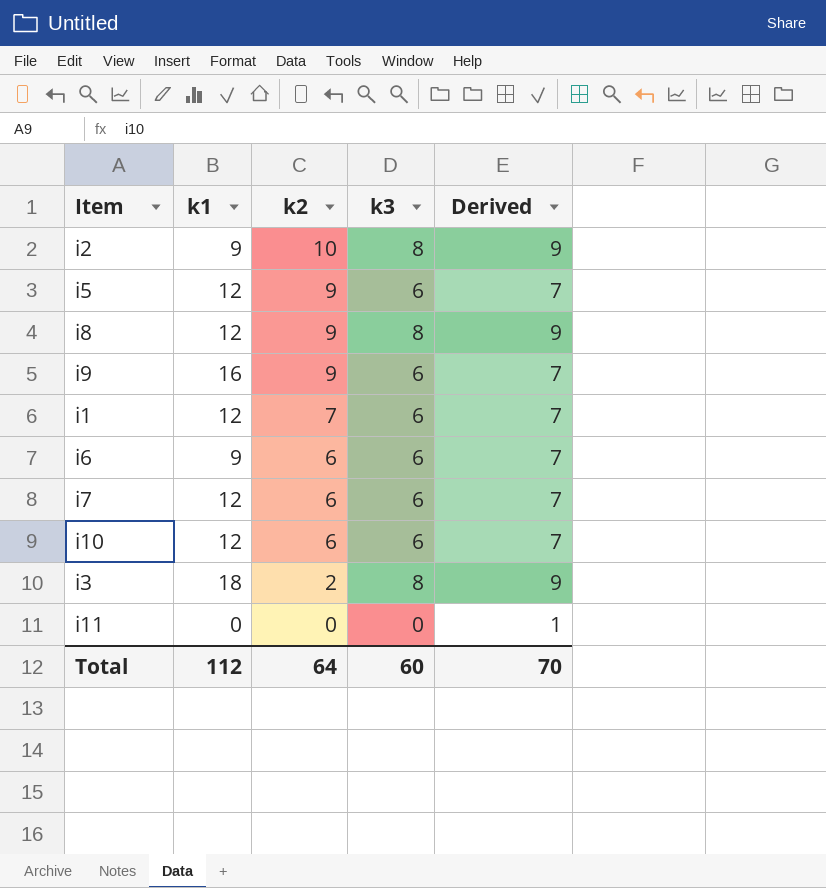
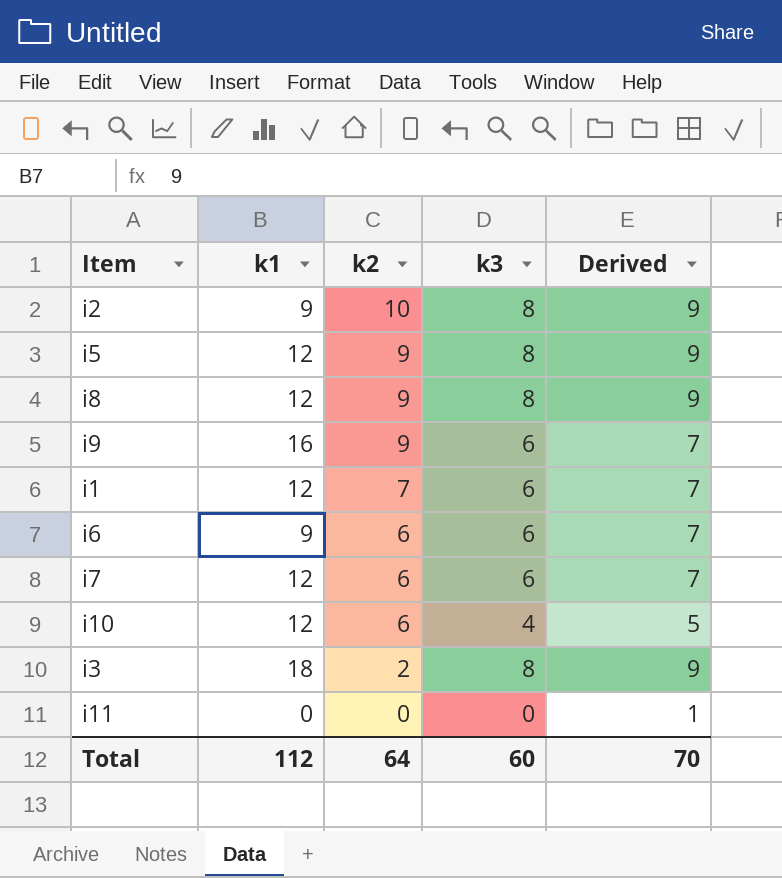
i5 | k3: 6 -> 8
i5 | Derived: 7 -> 9
i10 | k3: 6 -> 4
i10 | Derived: 7 -> 5

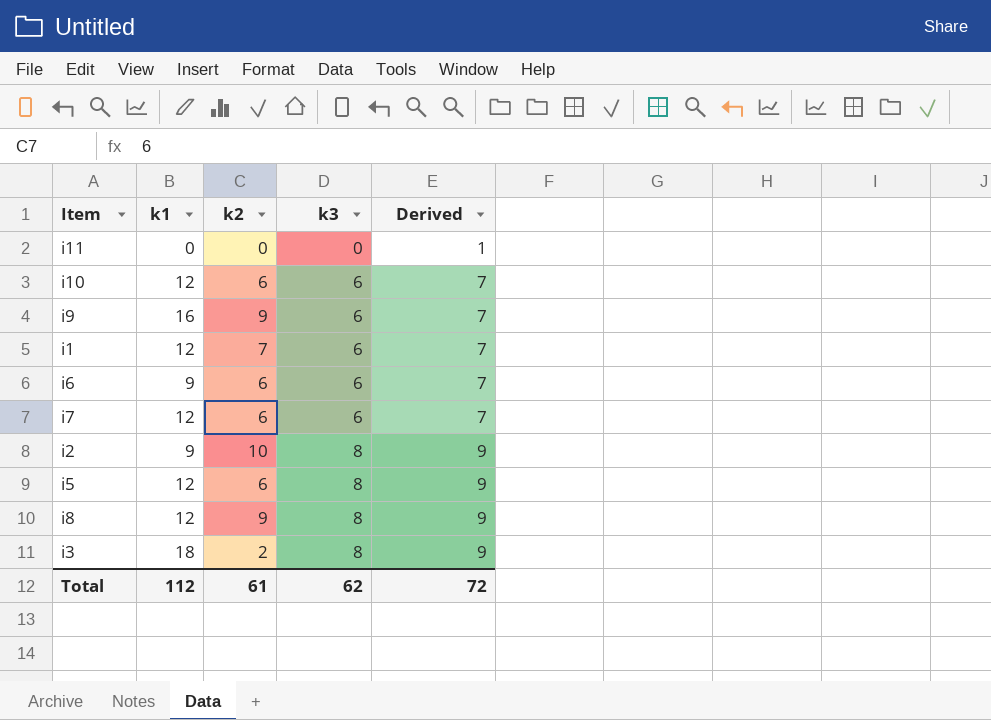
row order: k2 descending -> k3 ascending
i10 | k3: 4 -> 6
i10 | Derived: 5 -> 7
i5 | k2: 9 -> 6
Total | k2: 64 -> 61
Total | k3: 60 -> 62
Total | Derived: 70 -> 72

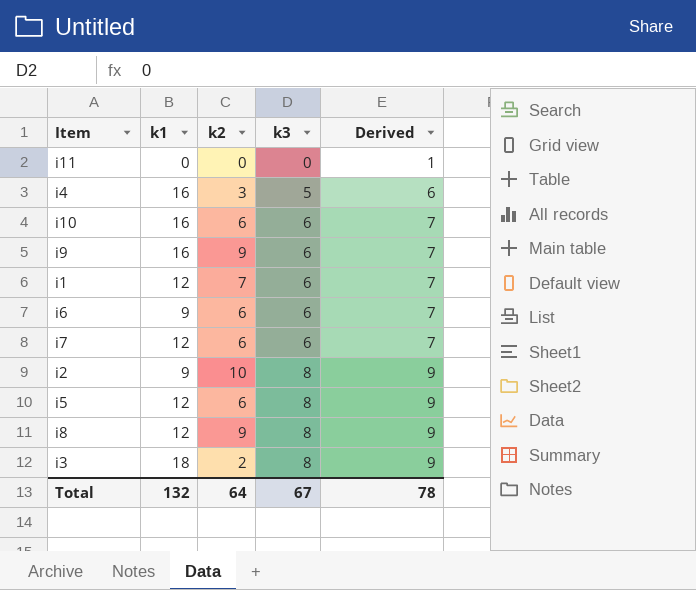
row i4: none -> 16 | 3 | 5 | 6
i10 | k1: 12 -> 16
Total | k1: 112 -> 132
Total | k2: 61 -> 64
Total | k3: 62 -> 67
Total | Derived: 72 -> 78

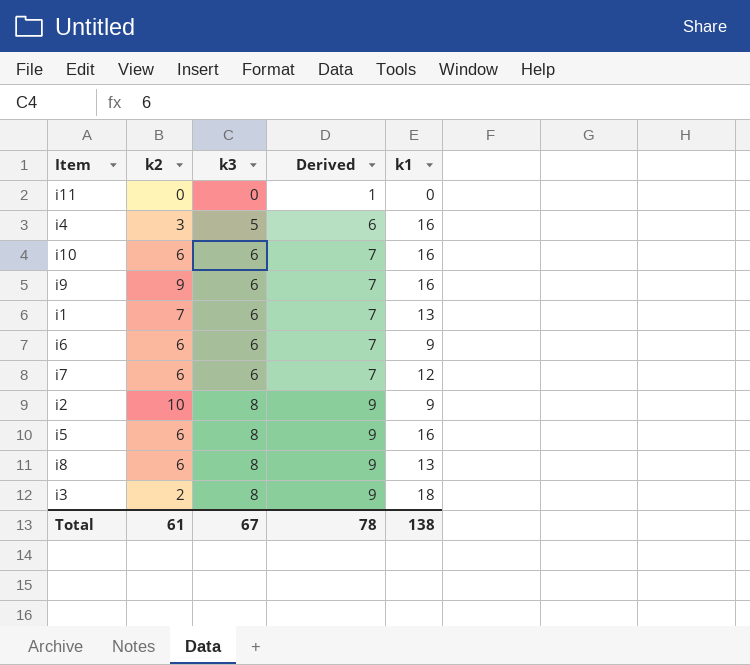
column k1 | position: 2 -> 5
i1 | k1: 12 -> 13
i5 | k1: 12 -> 16
i8 | k2: 9 -> 6
i8 | k1: 12 -> 13
Total | k2: 64 -> 61
Total | k1: 132 -> 138

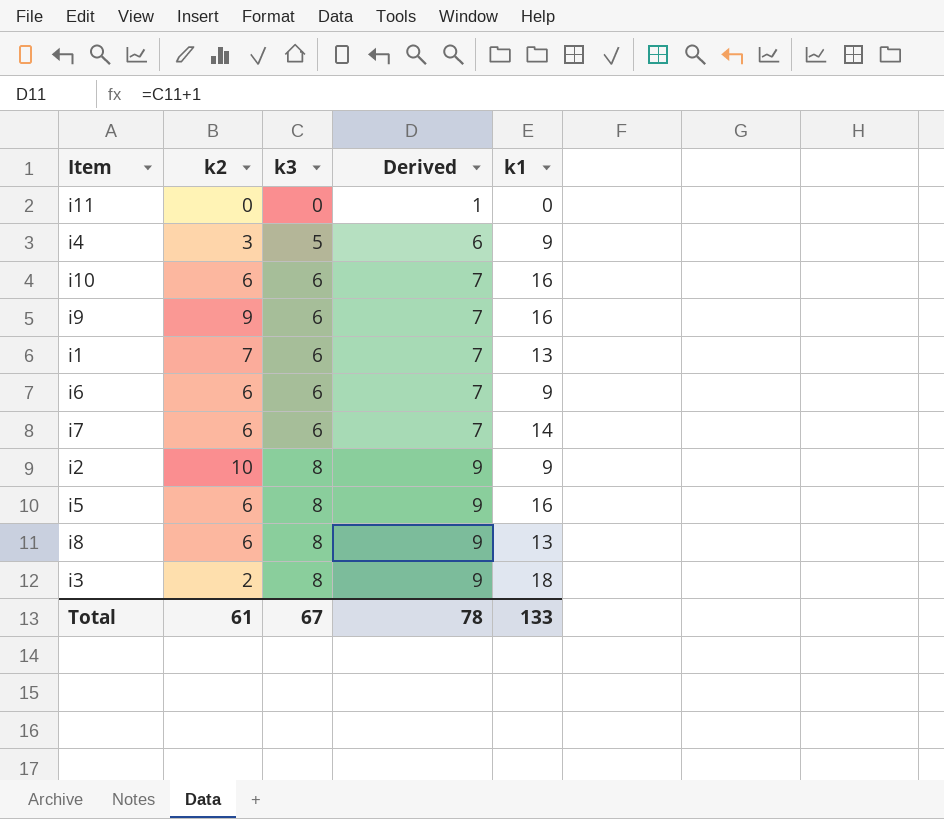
i4 | k1: 16 -> 9
i7 | k1: 12 -> 14
Total | k1: 138 -> 133

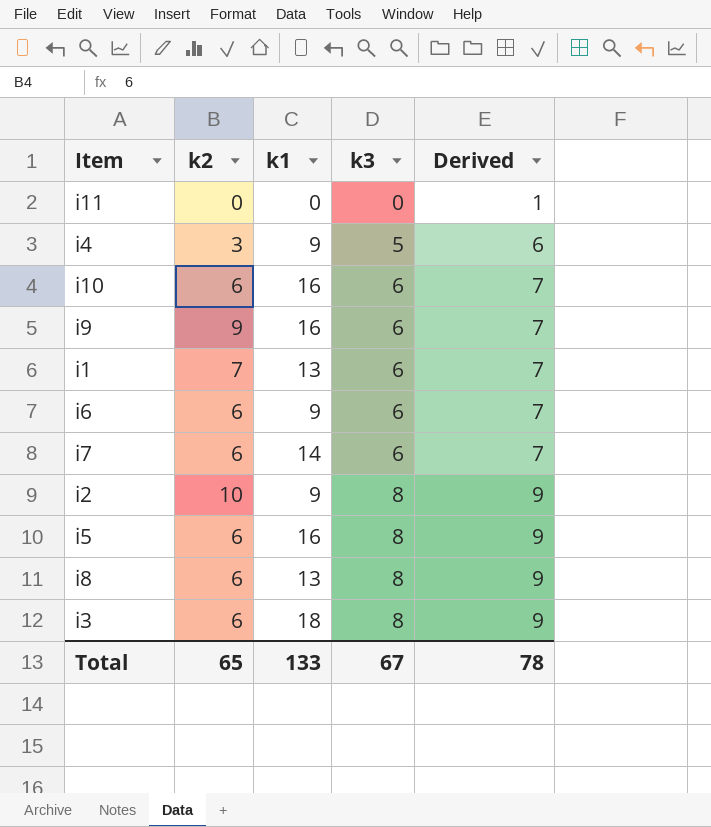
column k1 | position: 5 -> 3
i3 | k2: 2 -> 6
Total | k2: 61 -> 65

